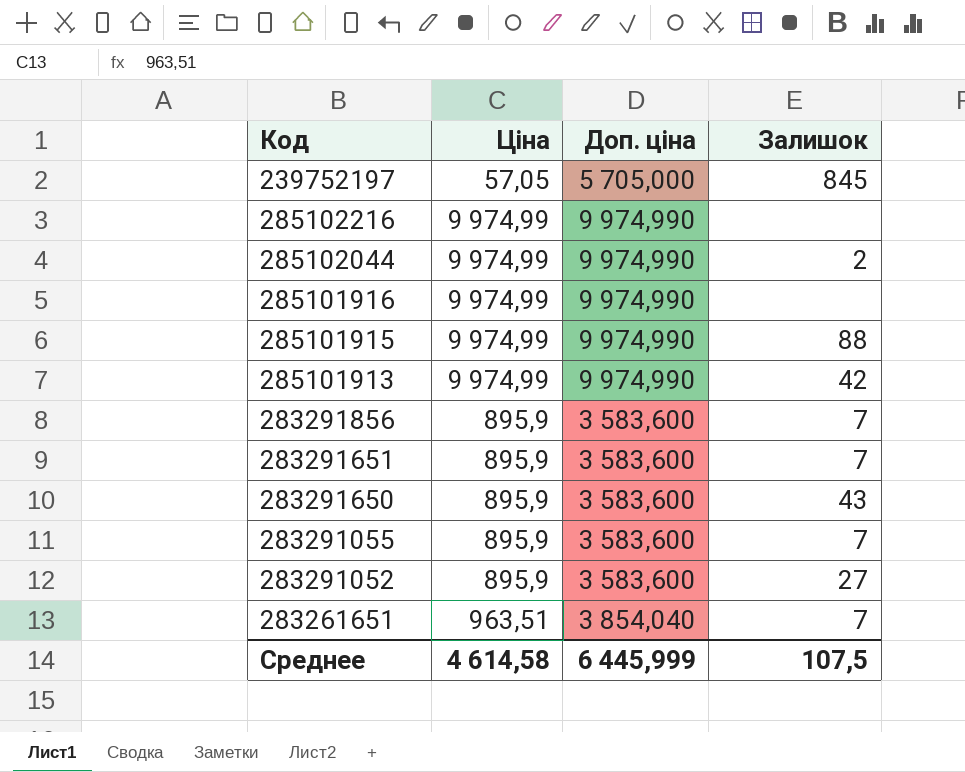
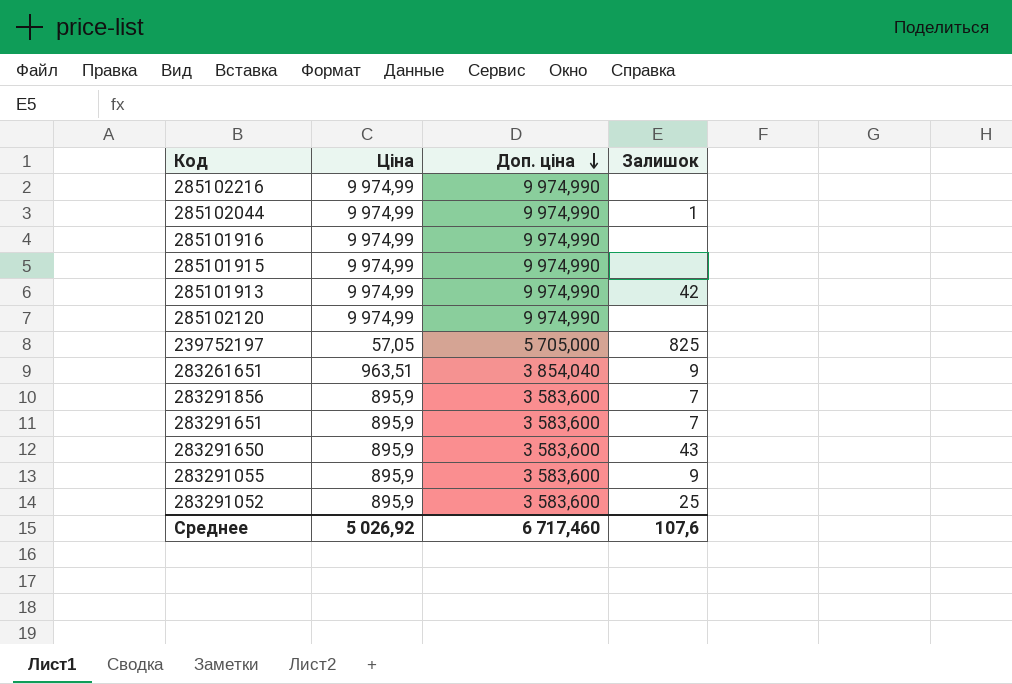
row order: none -> Доп. ціна descending
285102044 | Залишок: 2 -> 1
285101915 | Залишок: 88 -> none
row 285102120: none -> 9 974,99 | 9 974,990 | none
239752197 | Залишок: 845 -> 825
283261651 | Залишок: 7 -> 9
283291055 | Залишок: 7 -> 9
283291052 | Залишок: 27 -> 25
Среднее | Ціна: 4 614,58 -> 5 026,92
Среднее | Доп. ціна: 6 445,999 -> 6 717,460
Среднее | Залишок: 107,5 -> 107,6

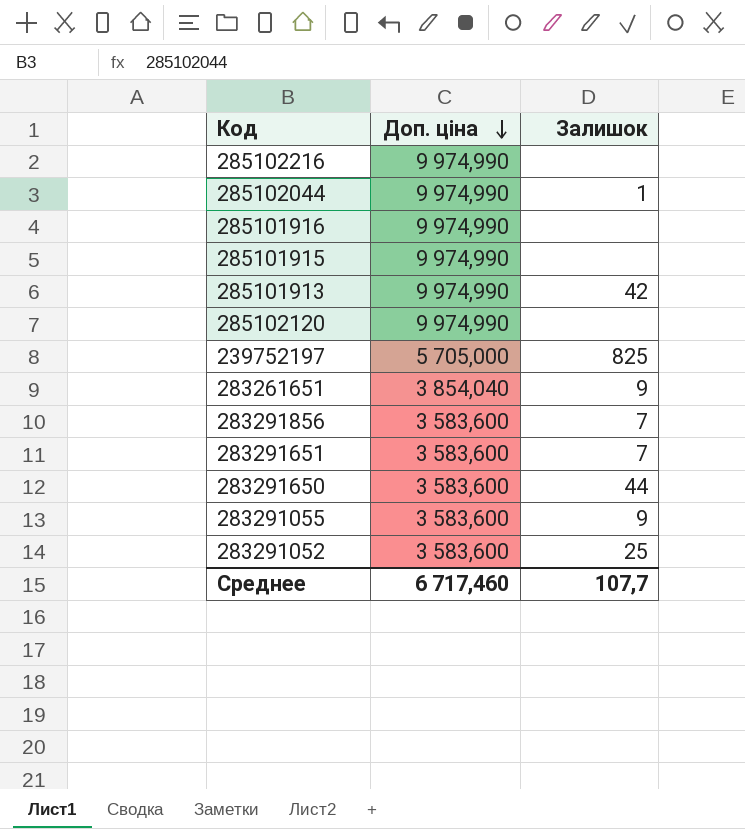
column Ціна | position: 2 -> none
283291650 | Залишок: 43 -> 44
Среднее | Залишок: 107,6 -> 107,7

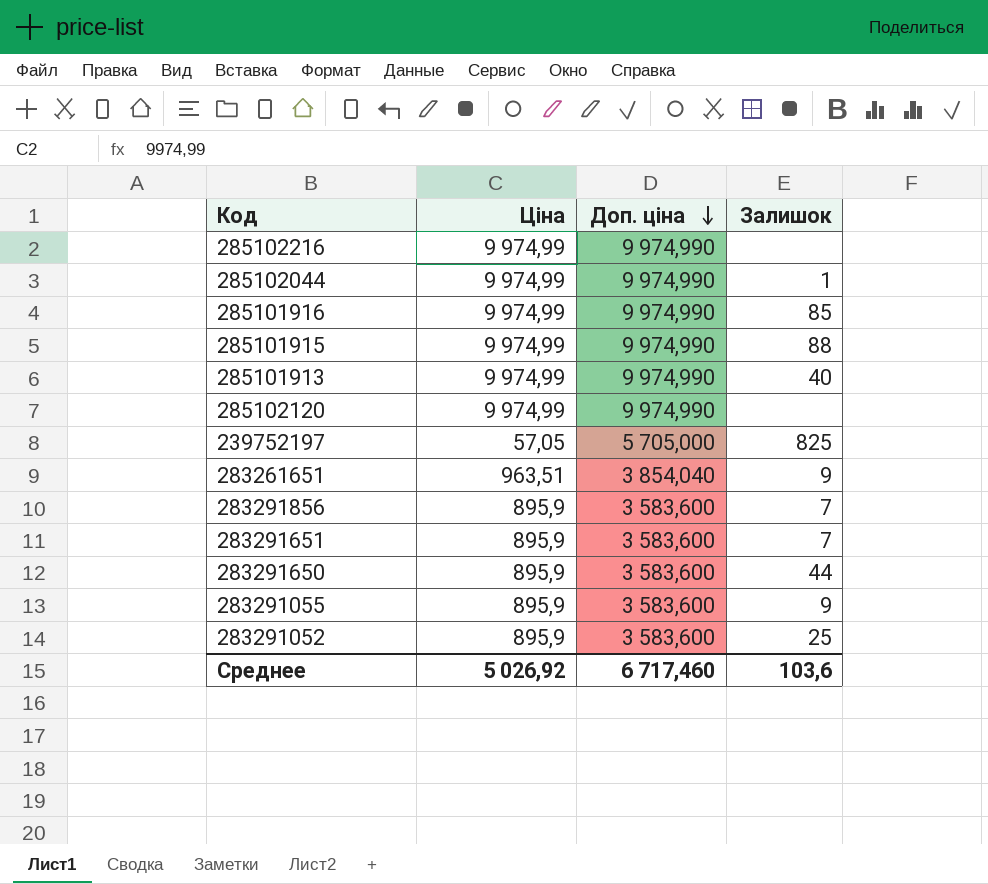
column Ціна | position: none -> 2
285101916 | Залишок: none -> 85
285101915 | Залишок: none -> 88
285101913 | Залишок: 42 -> 40
Среднее | Залишок: 107,7 -> 103,6

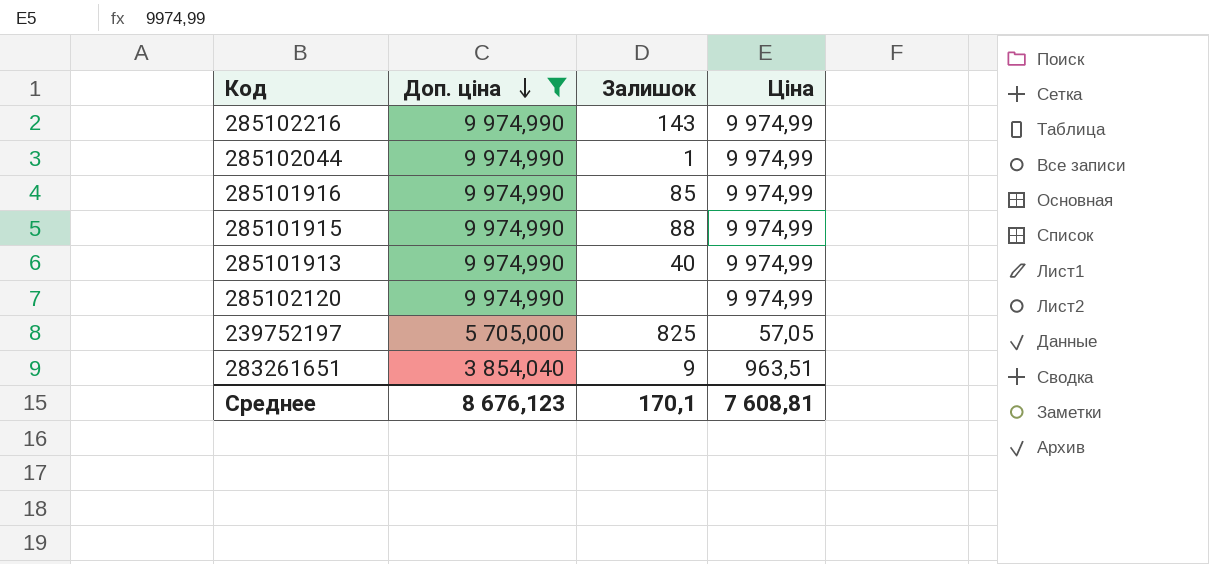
filter: none -> Доп. ціна != 3 583,600
column Ціна | position: 2 -> 4
285102216 | Залишок: none -> 143
Среднее | Доп. ціна: 6 717,460 -> 8 676,123
Среднее | Залишок: 103,6 -> 170,1
Среднее | Ціна: 5 026,92 -> 7 608,81

